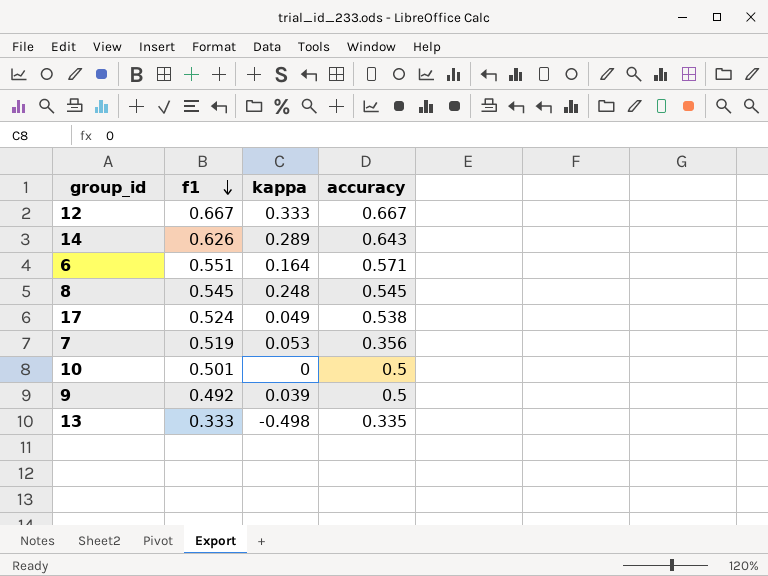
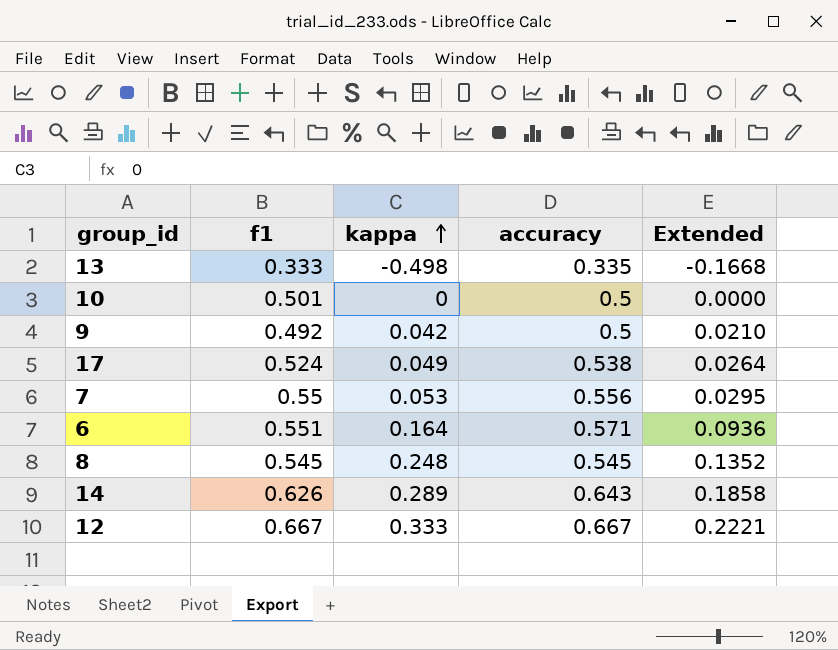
row order: f1 descending -> kappa ascending
column Extended | formula: none -> [kappa] * [accuracy]
9 | kappa: 0.039 -> 0.042
7 | f1: 0.519 -> 0.55
7 | accuracy: 0.356 -> 0.556

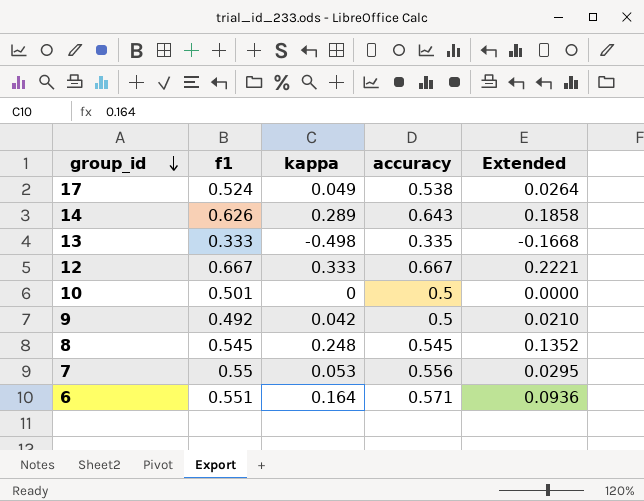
row order: kappa ascending -> group_id descending

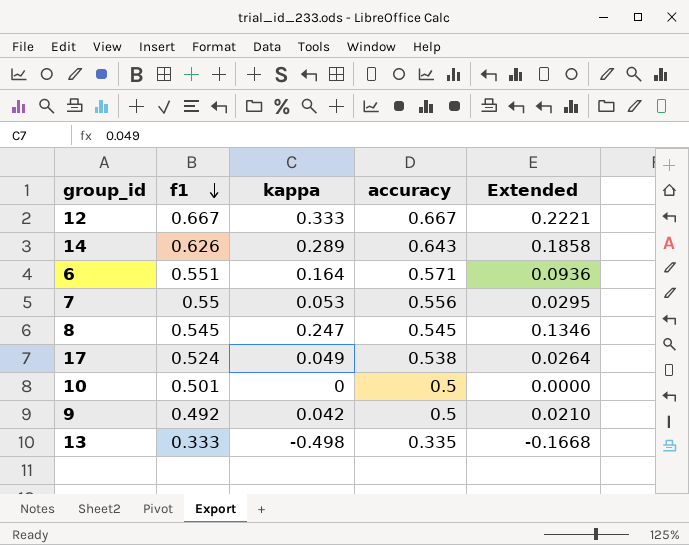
row order: group_id descending -> f1 descending
8 | kappa: 0.248 -> 0.247
8 | Extended: 0.1352 -> 0.1346

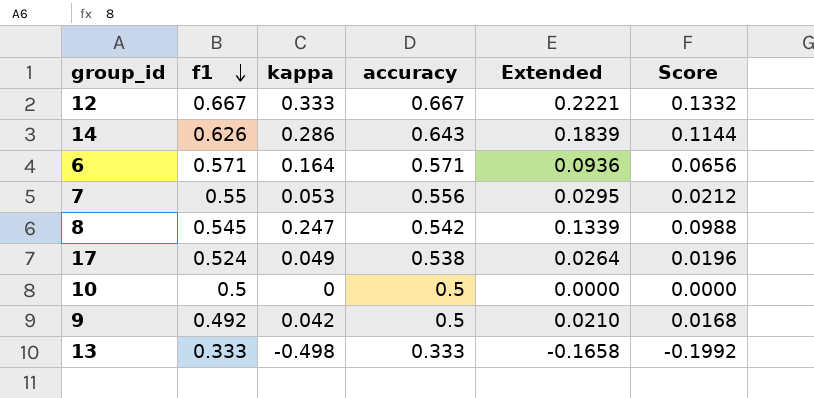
column Score | formula: none -> [kappa] * 0.4
14 | kappa: 0.289 -> 0.286
14 | Extended: 0.1858 -> 0.1839
6 | f1: 0.551 -> 0.571
8 | accuracy: 0.545 -> 0.542
8 | Extended: 0.1346 -> 0.1339
10 | f1: 0.501 -> 0.5
13 | accuracy: 0.335 -> 0.333
13 | Extended: -0.1668 -> -0.1658

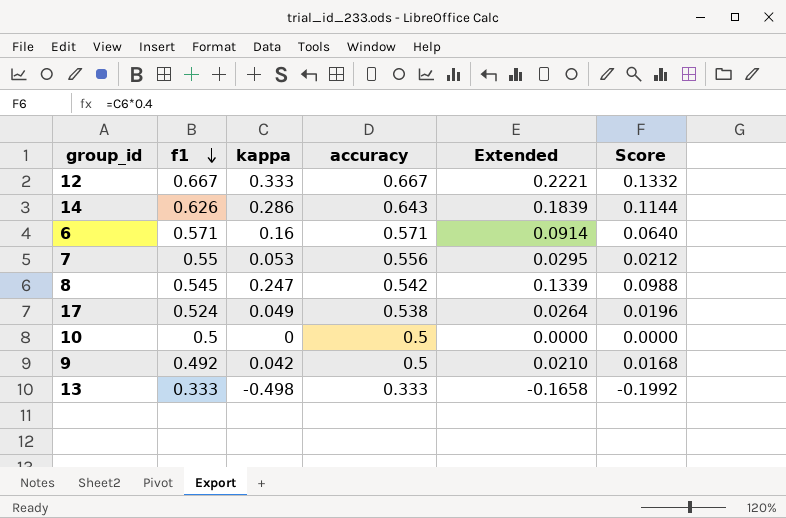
6 | kappa: 0.164 -> 0.16
6 | Extended: 0.0936 -> 0.0914
6 | Score: 0.0656 -> 0.0640

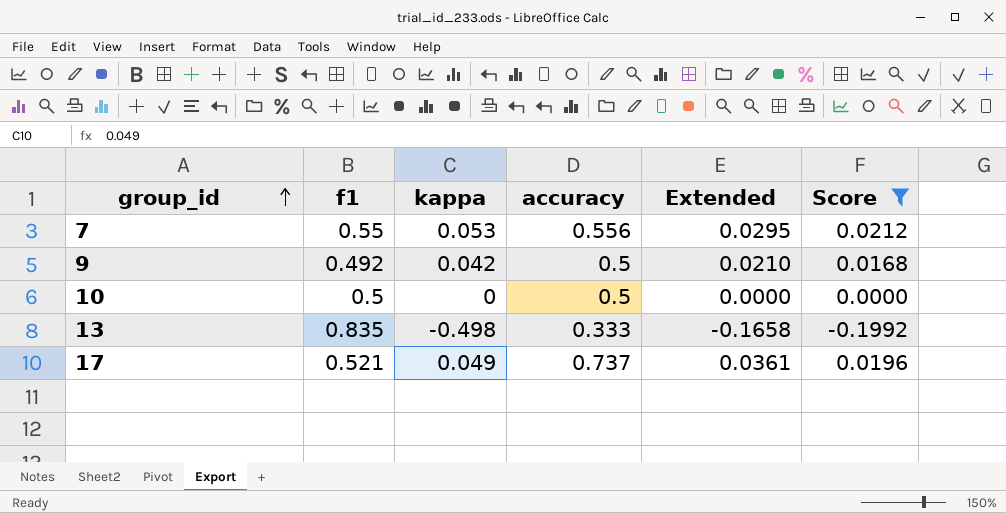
filter: none -> Score <= 0.0212
row order: f1 descending -> group_id ascending
13 | f1: 0.333 -> 0.835
17 | f1: 0.524 -> 0.521
17 | accuracy: 0.538 -> 0.737
17 | Extended: 0.0264 -> 0.0361

